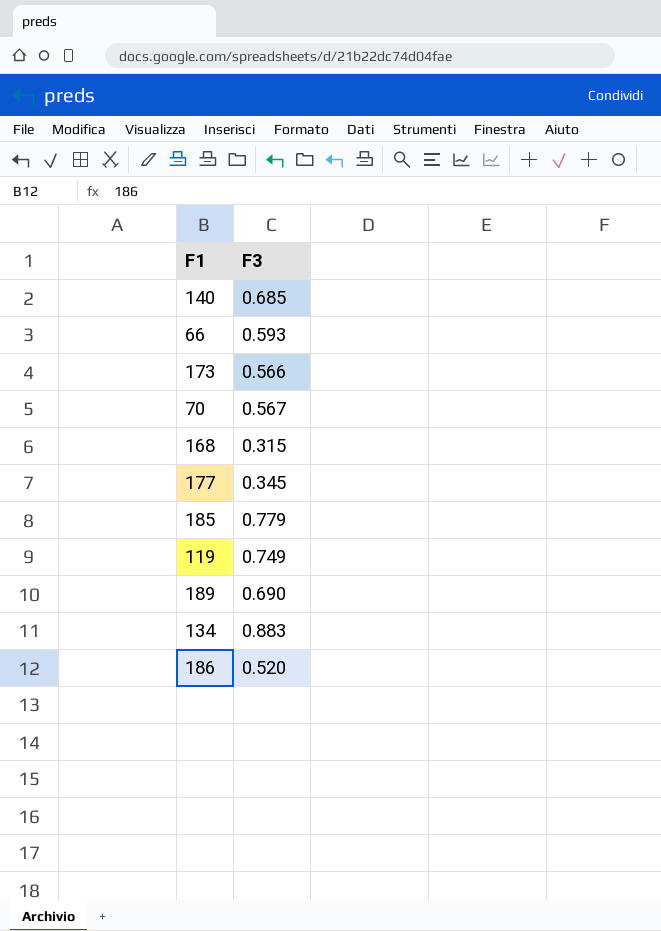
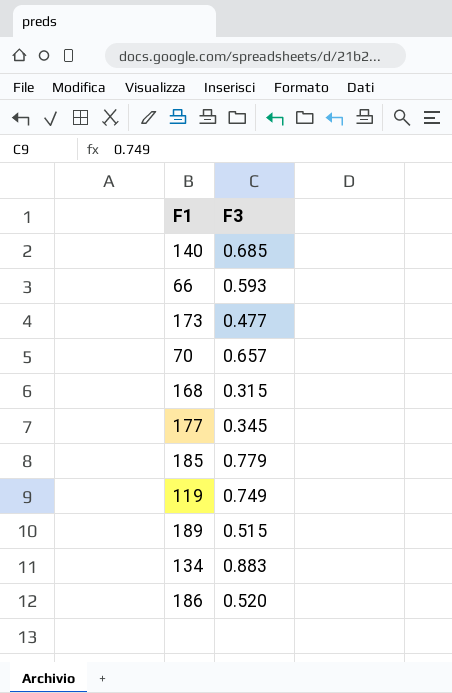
173 | F3: 0.566 -> 0.477
70 | F3: 0.567 -> 0.657
189 | F3: 0.690 -> 0.515

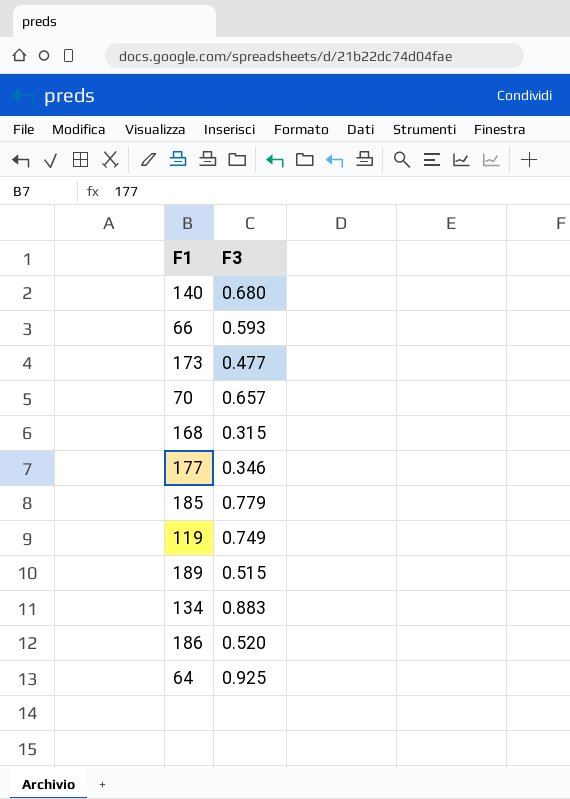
140 | F3: 0.685 -> 0.680
177 | F3: 0.345 -> 0.346
row 64: none -> 0.925

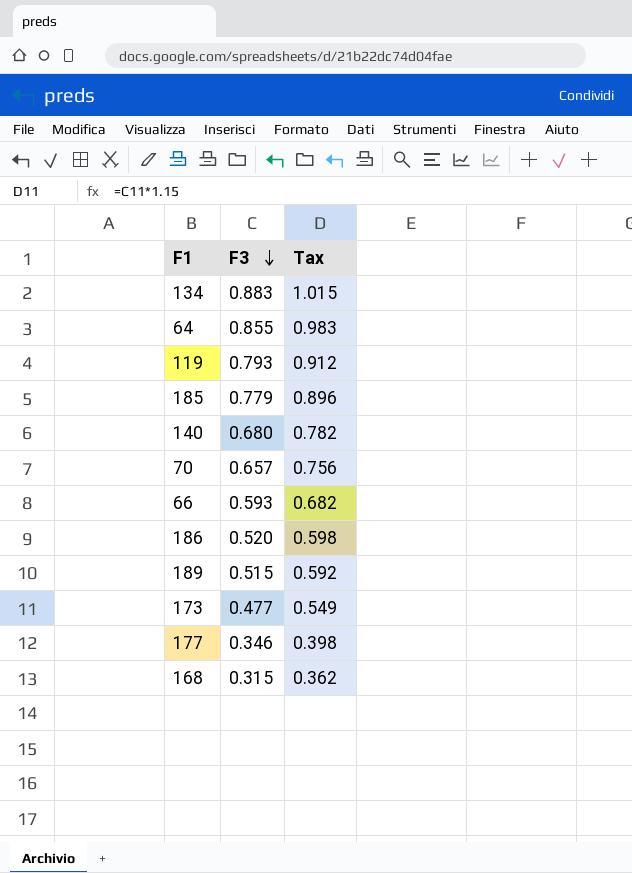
row order: none -> F3 descending
column Tax | formula: none -> [F3] * 1.15
64 | F3: 0.925 -> 0.855
119 | F3: 0.749 -> 0.793

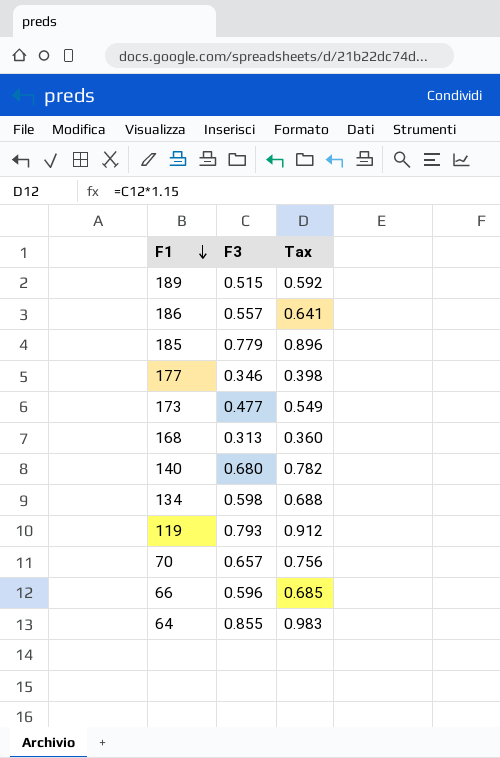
row order: F3 descending -> F1 descending
186 | F3: 0.520 -> 0.557
186 | Tax: 0.598 -> 0.641
168 | F3: 0.315 -> 0.313
168 | Tax: 0.362 -> 0.360
134 | F3: 0.883 -> 0.598
134 | Tax: 1.015 -> 0.688
66 | F3: 0.593 -> 0.596
66 | Tax: 0.682 -> 0.685

